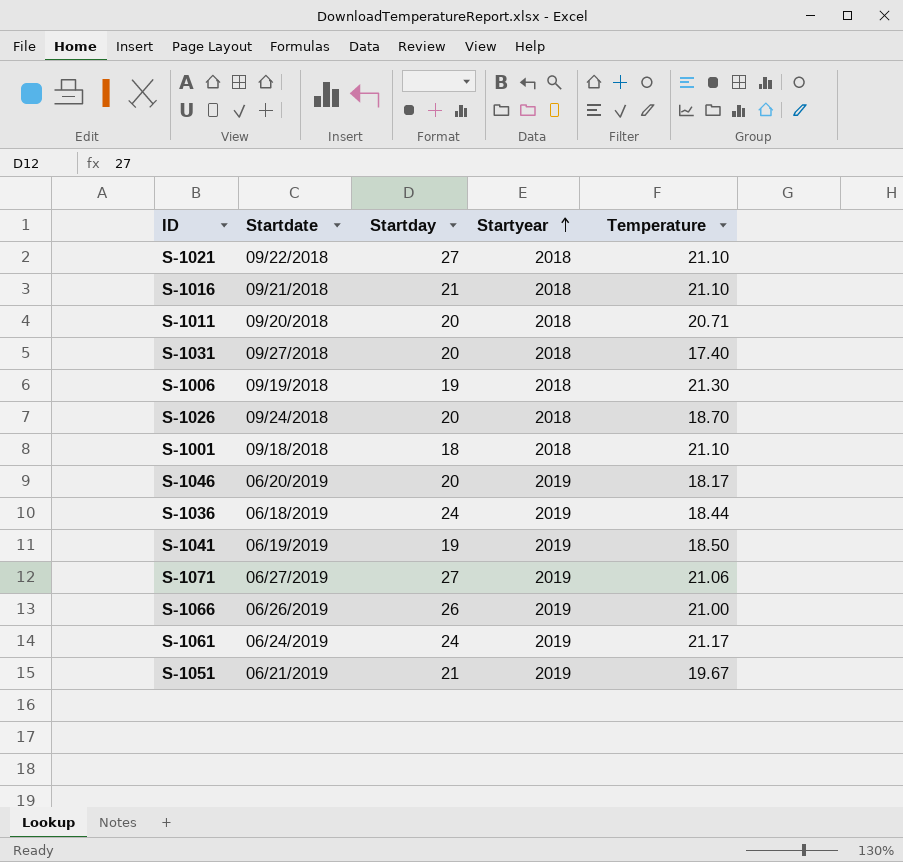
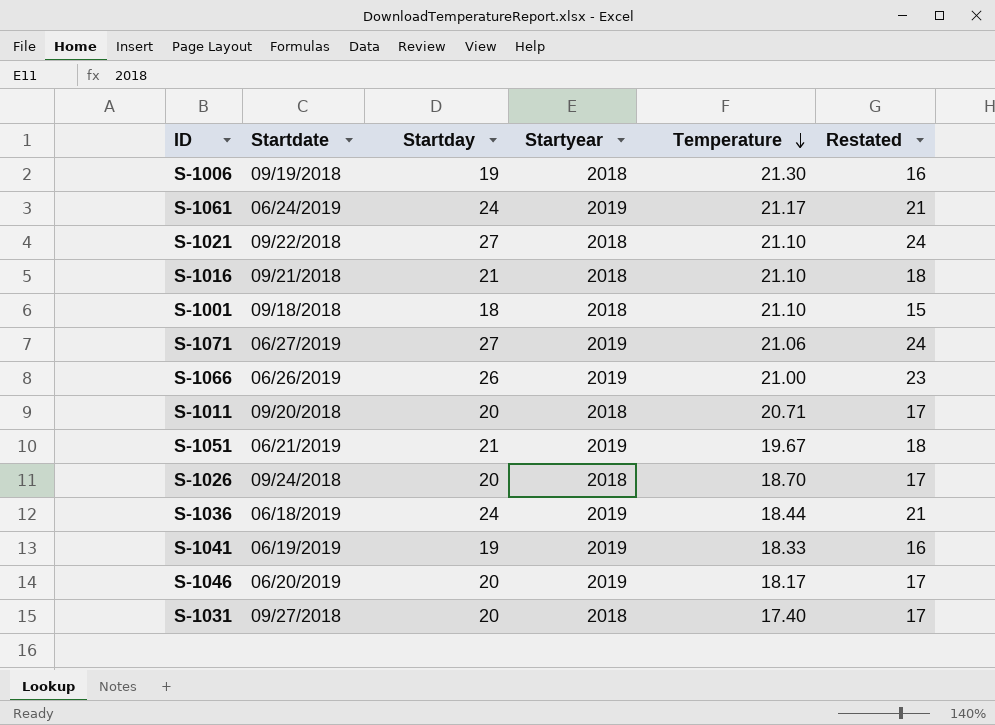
row order: Startyear ascending -> Temperature descending
column Restated | formula: none -> [Startday] - 3
S-1041 | Temperature: 18.50 -> 18.33

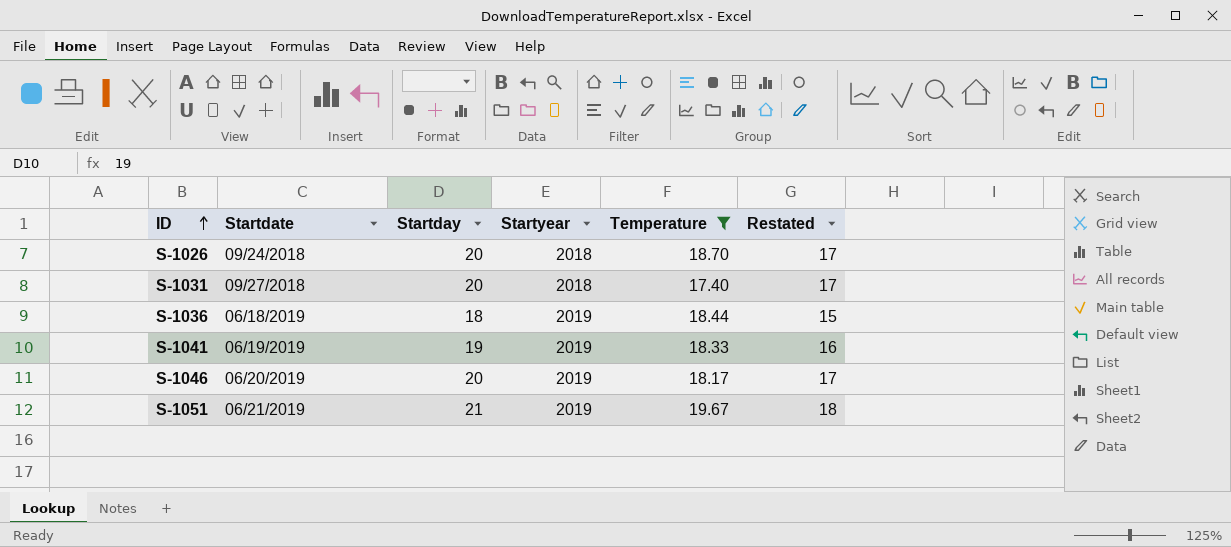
filter: none -> Temperature <= 19.67
row order: Temperature descending -> ID ascending
S-1036 | Startday: 24 -> 18
S-1036 | Restated: 21 -> 15

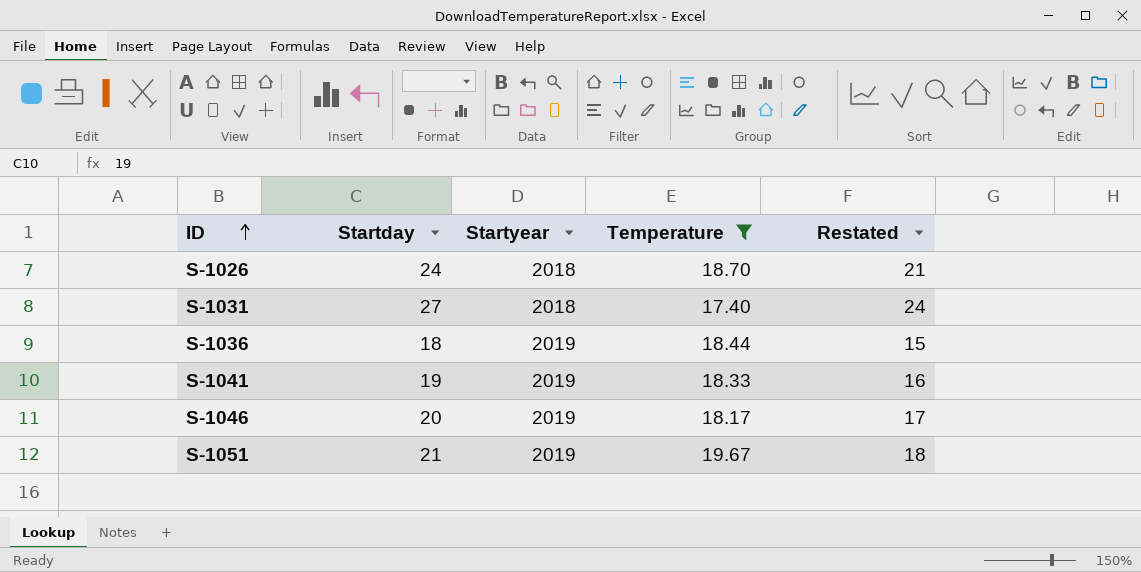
column Startdate | position: 2 -> none
S-1026 | Startday: 20 -> 24
S-1026 | Restated: 17 -> 21
S-1031 | Startday: 20 -> 27
S-1031 | Restated: 17 -> 24

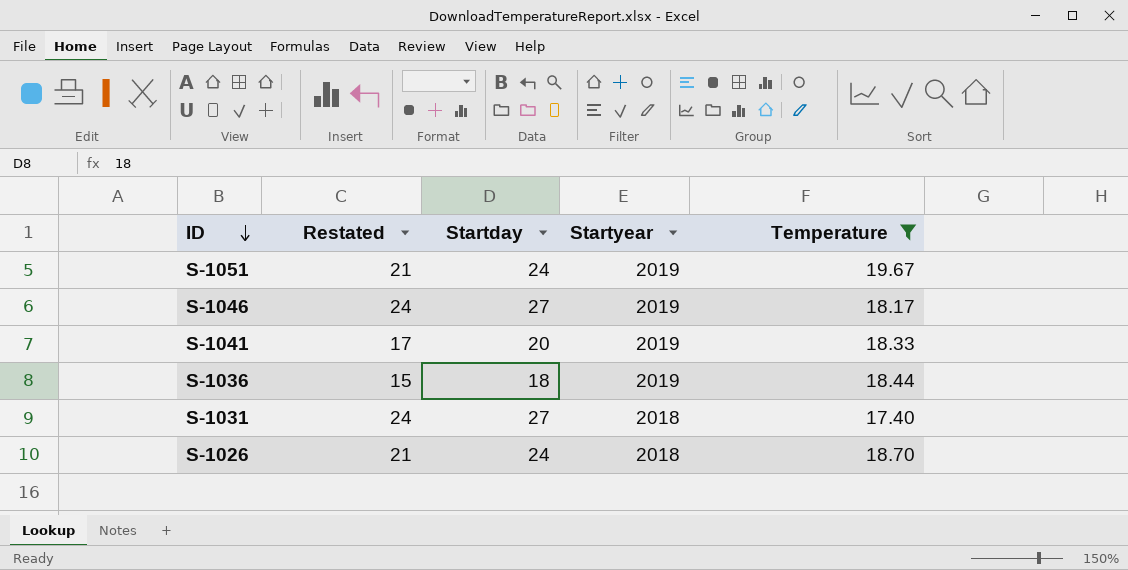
row order: ID ascending -> ID descending
column Restated | position: 5 -> 2
S-1051 | Restated: 18 -> 21
S-1051 | Startday: 21 -> 24
S-1046 | Restated: 17 -> 24
S-1046 | Startday: 20 -> 27
S-1041 | Restated: 16 -> 17
S-1041 | Startday: 19 -> 20

